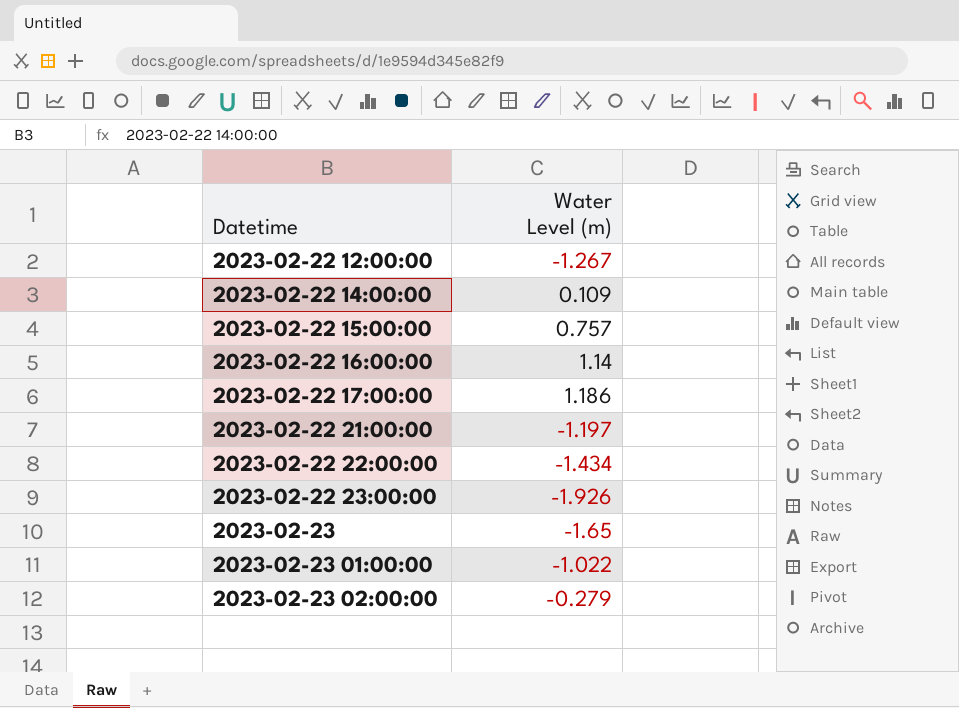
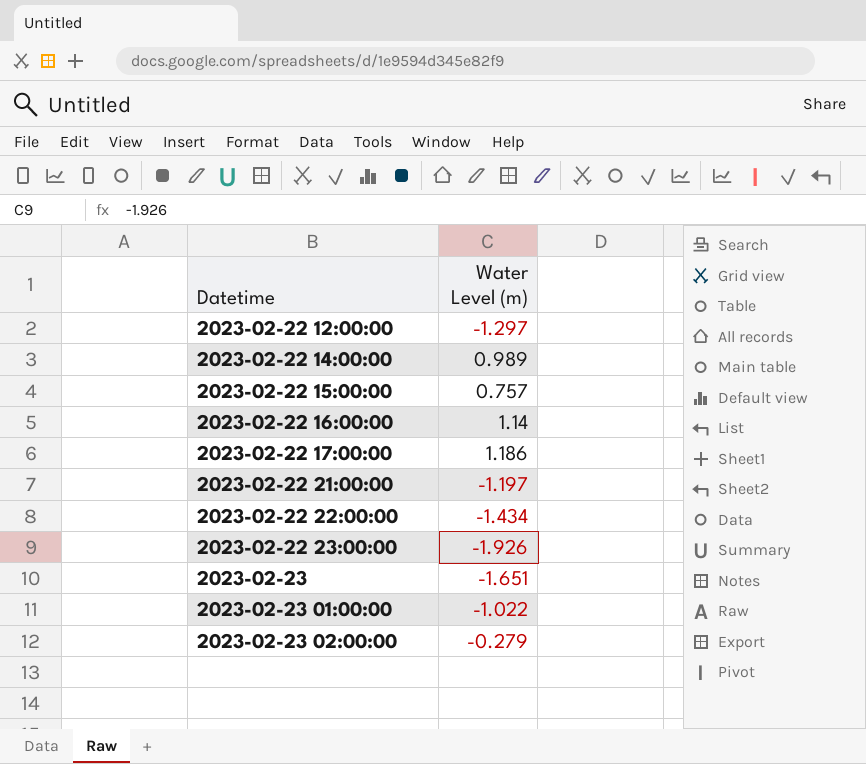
2023-02-22 12:00:00 | Water Level (m): -1.267 -> -1.297
2023-02-22 14:00:00 | Water Level (m): 0.109 -> 0.989
2023-02-23 | Water Level (m): -1.65 -> -1.651

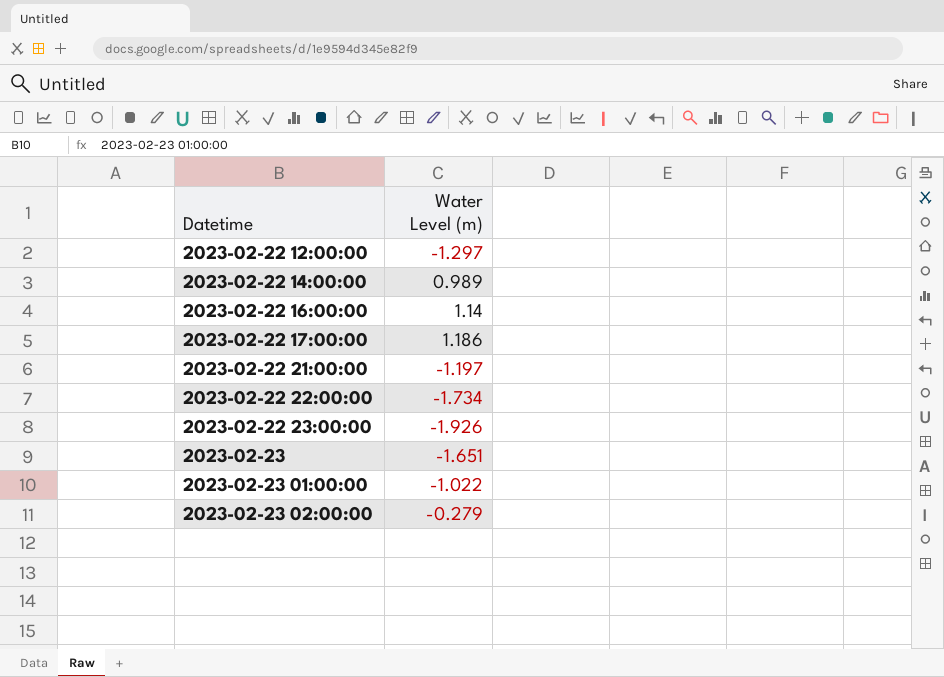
row 2023-02-22 15:00:00: 0.757 -> none
2023-02-22 22:00:00 | Water Level (m): -1.434 -> -1.734

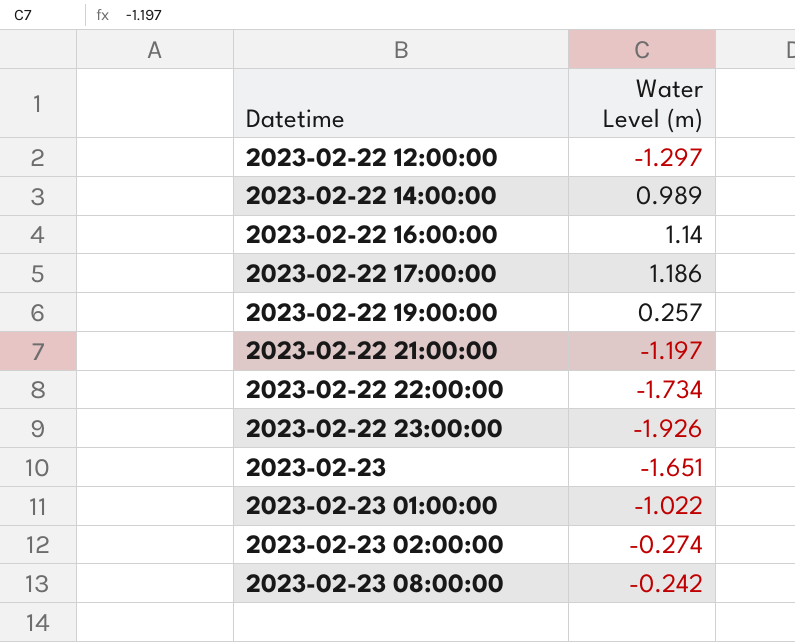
row 2023-02-22 19:00:00: none -> 0.257
2023-02-23 02:00:00 | Water Level (m): -0.279 -> -0.274
row 2023-02-23 08:00:00: none -> -0.242

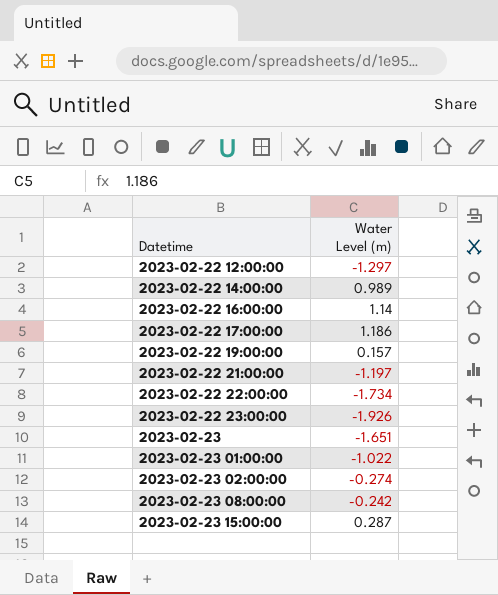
2023-02-22 19:00:00 | Water Level (m): 0.257 -> 0.157
row 2023-02-23 15:00:00: none -> 0.287

